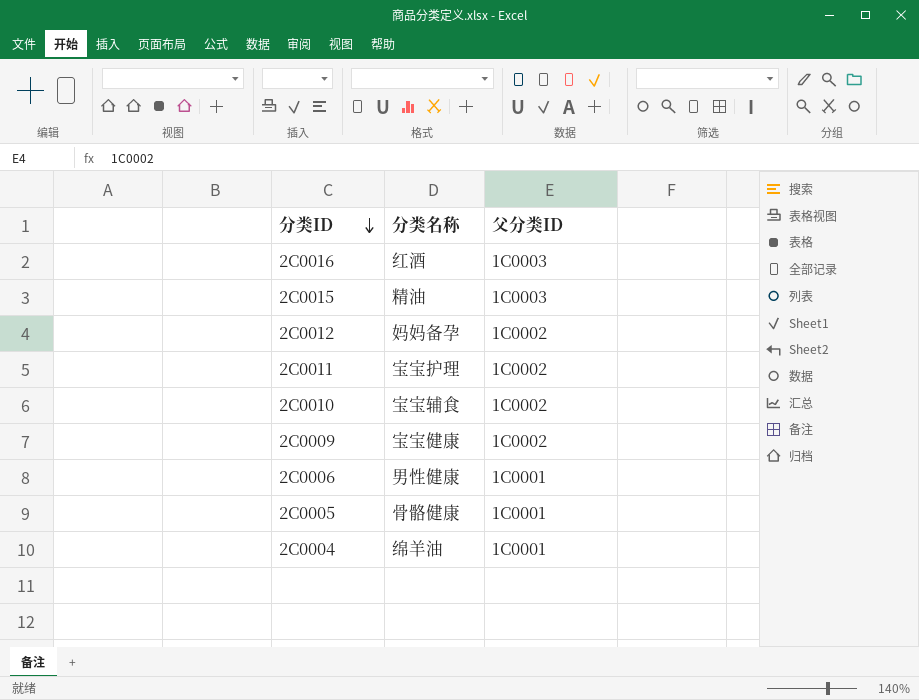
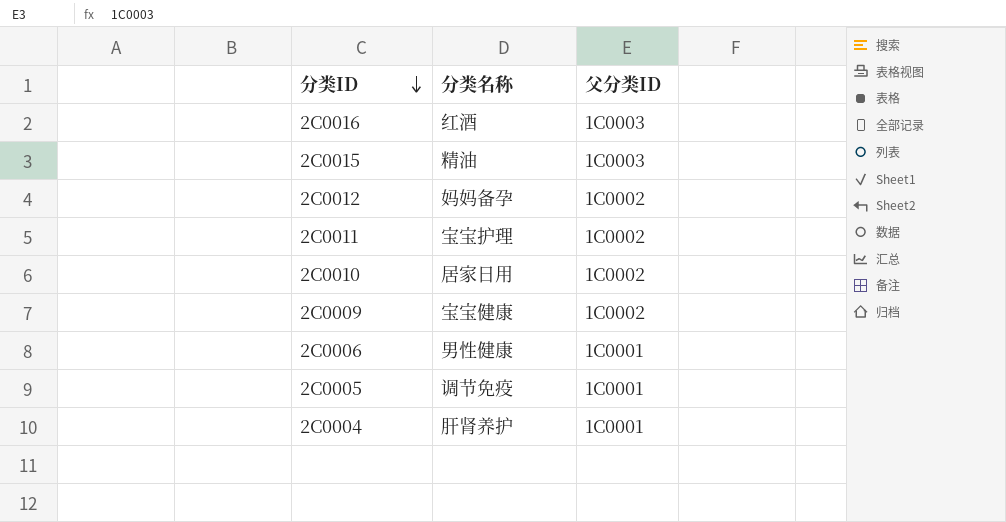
2C0010 | 分类名称: 宝宝辅食 -> 居家日用
2C0005 | 分类名称: 骨骼健康 -> 调节免疫
2C0004 | 分类名称: 绵羊油 -> 肝肾养护

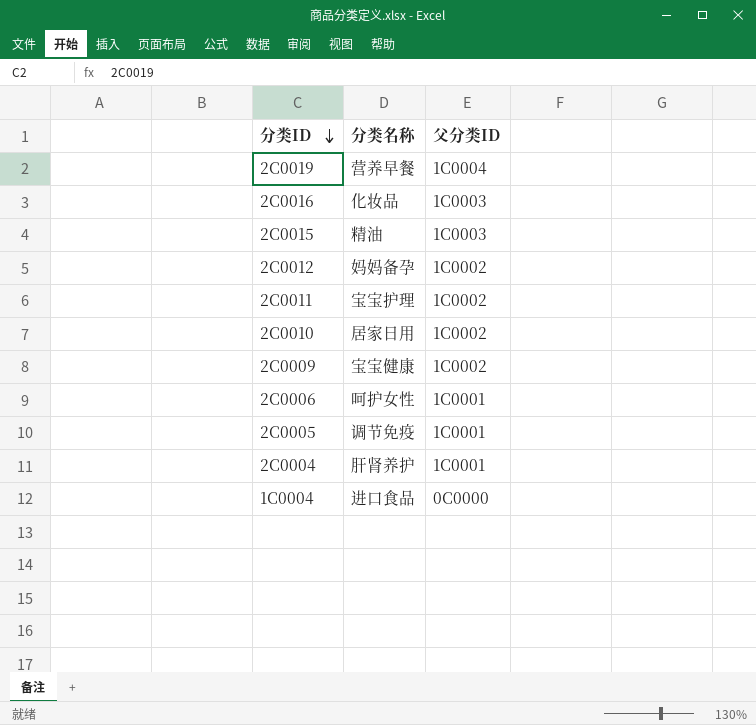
row 2C0019: none -> 营养早餐 | 1C0004
2C0016 | 分类名称: 红酒 -> 化妆品
2C0006 | 分类名称: 男性健康 -> 呵护女性
row 1C0004: none -> 进口食品 | 0C0000

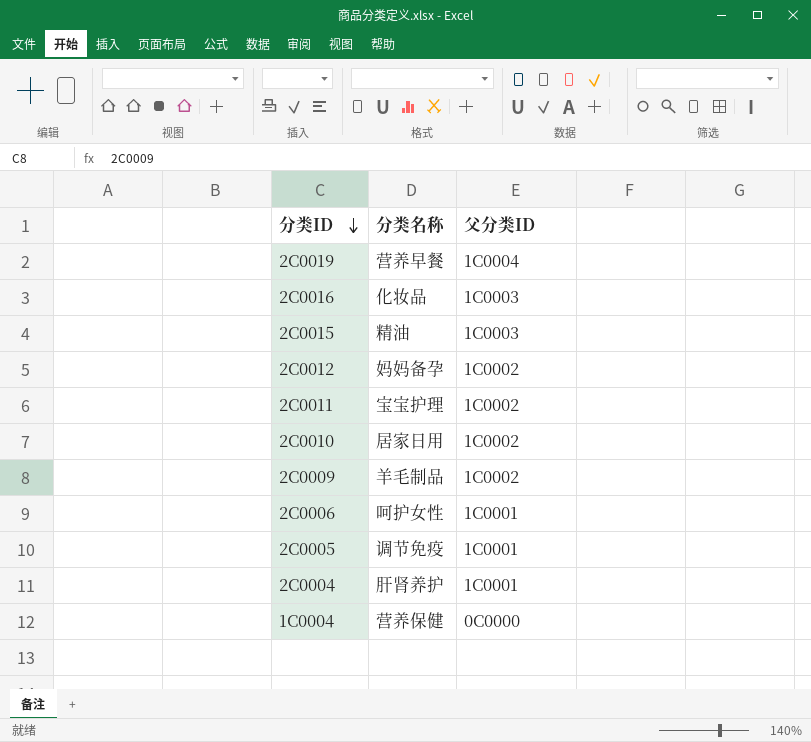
2C0009 | 分类名称: 宝宝健康 -> 羊毛制品
1C0004 | 分类名称: 进口食品 -> 营养保健

